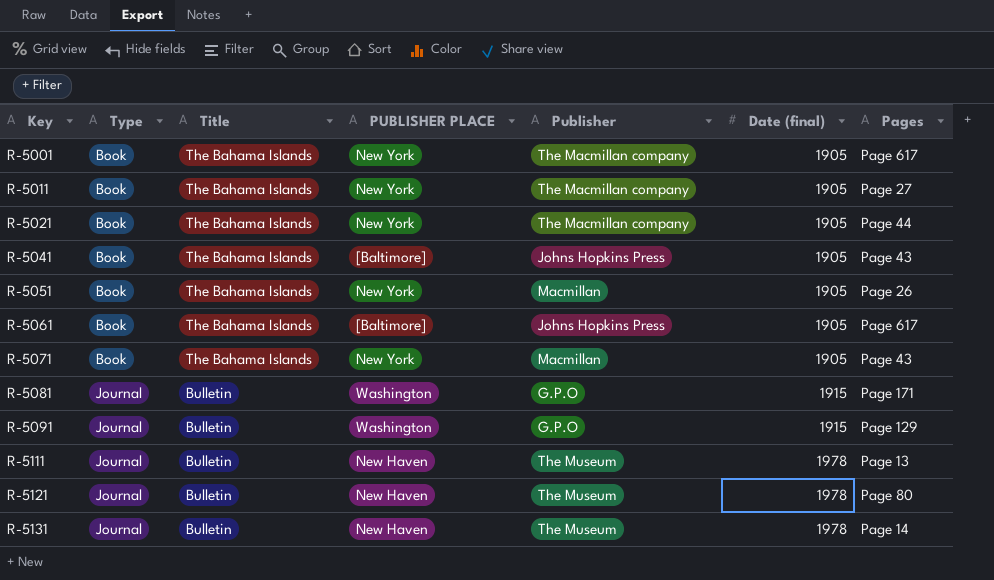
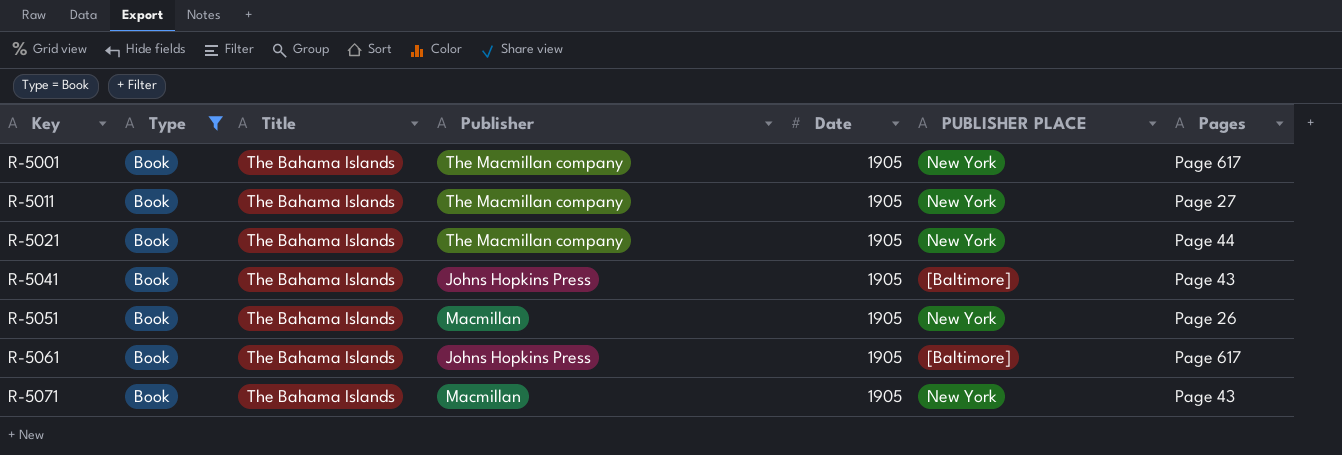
filter: none -> Type = Book
column name: Date (final) -> Date
column PUBLISHER PLACE | position: 4 -> 6

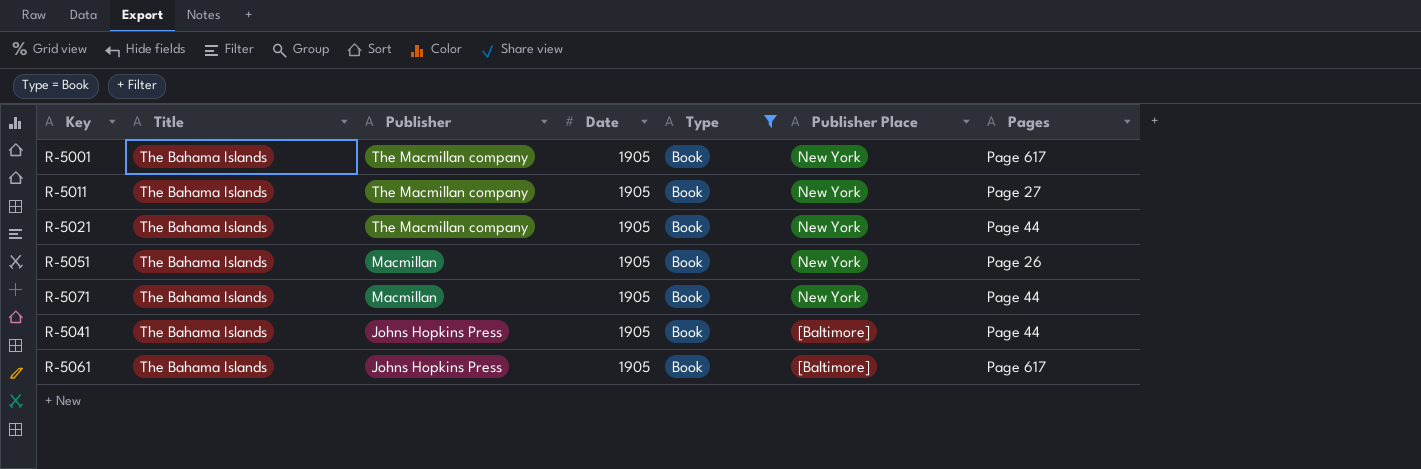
row order: Key ascending -> Publisher descending
column Type | position: 2 -> 5
column name: PUBLISHER PLACE -> Publisher Place
R-5071 | Pages: Page 43 -> Page 44
R-5041 | Pages: Page 43 -> Page 44

